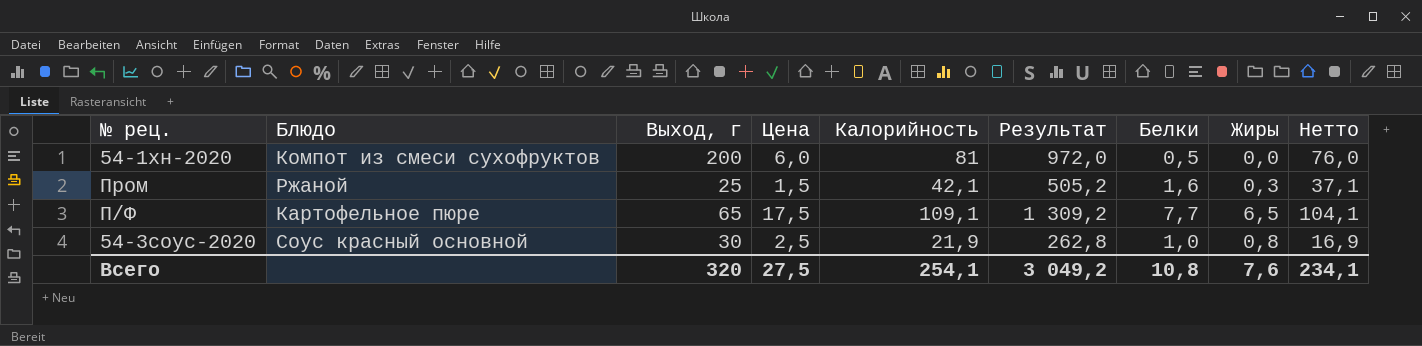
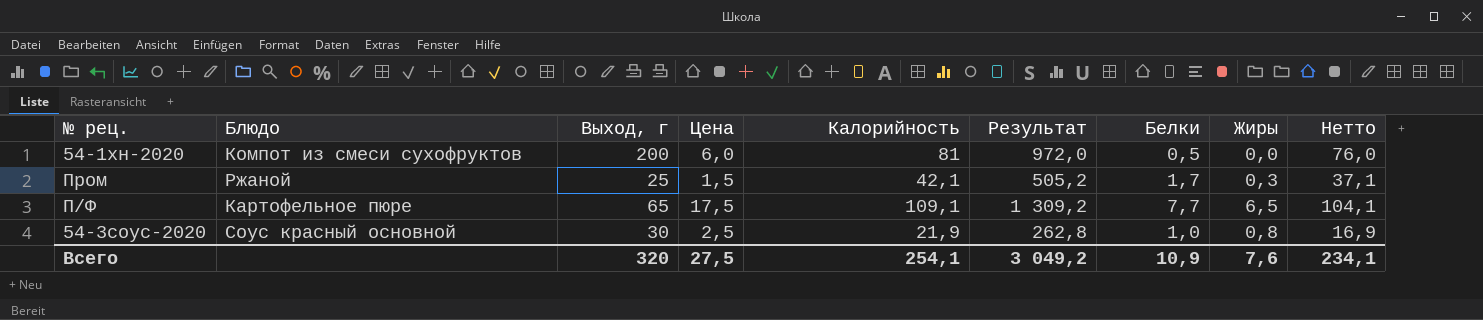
Пром | Белки: 1,6 -> 1,7
Всего | Белки: 10,8 -> 10,9

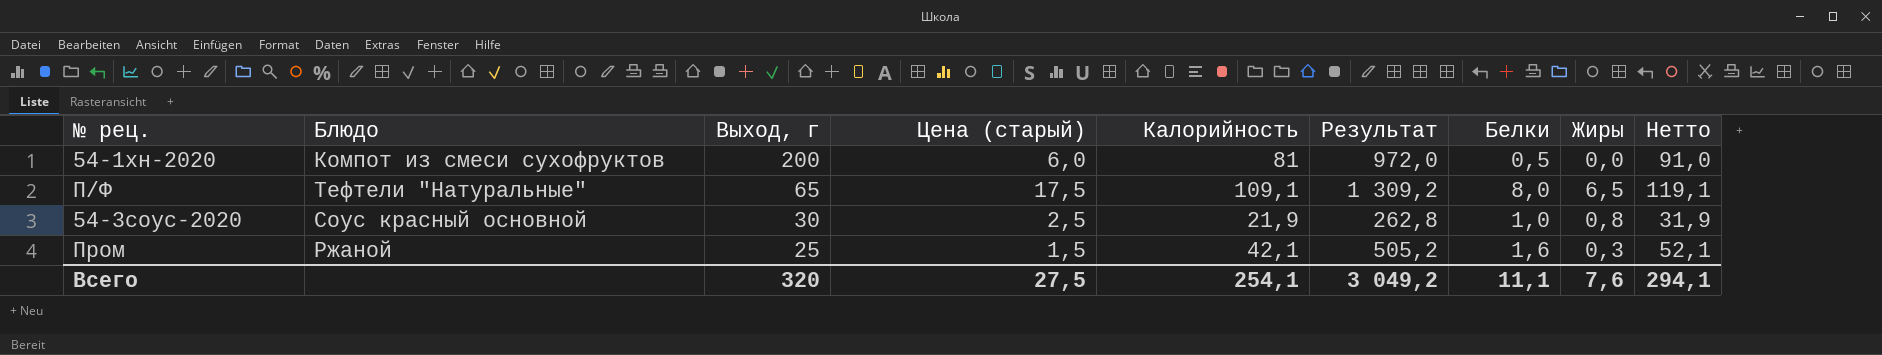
row order: none -> Выход, г descending
column name: Цена -> Цена (старый)
column Нетто | formula: [Калорийность] - 5 -> [Калорийность] + 10
П/Ф | Блюдо: Картофельное пюре -> Тефтели "Натуральные"
П/Ф | Белки: 7,7 -> 8,0
Пром | Белки: 1,7 -> 1,6
Всего | Белки: 10,9 -> 11,1
Всего | Нетто: 234,1 -> 294,1

